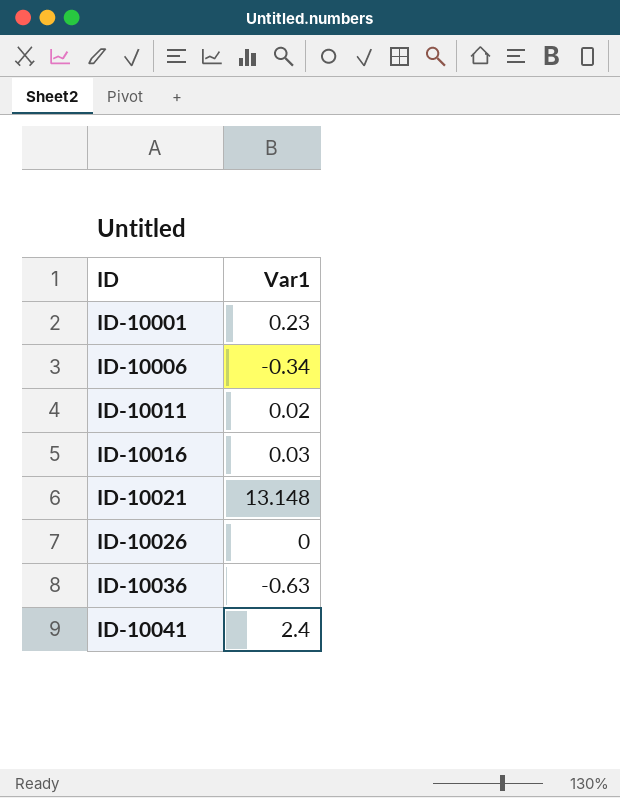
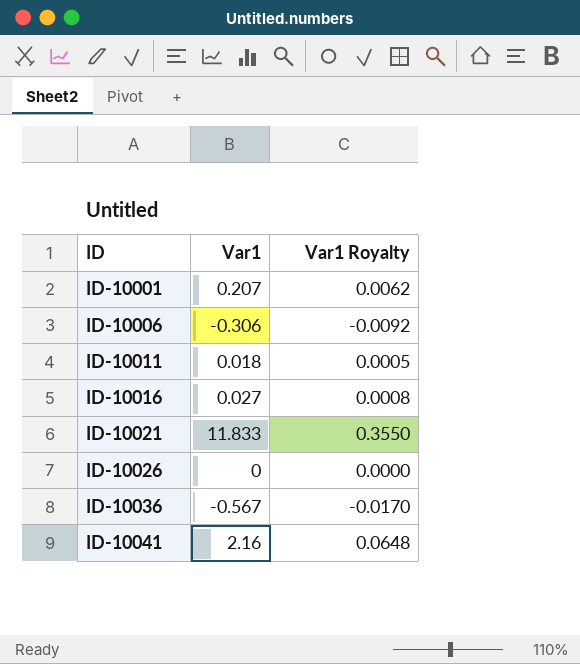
column Var1 Royalty | formula: none -> [Var1] * 0.03
ID-10001 | Var1: 0.23 -> 0.207
ID-10006 | Var1: -0.34 -> -0.306
ID-10011 | Var1: 0.02 -> 0.018
ID-10016 | Var1: 0.03 -> 0.027
ID-10021 | Var1: 13.148 -> 11.833
ID-10036 | Var1: -0.63 -> -0.567
ID-10041 | Var1: 2.4 -> 2.16

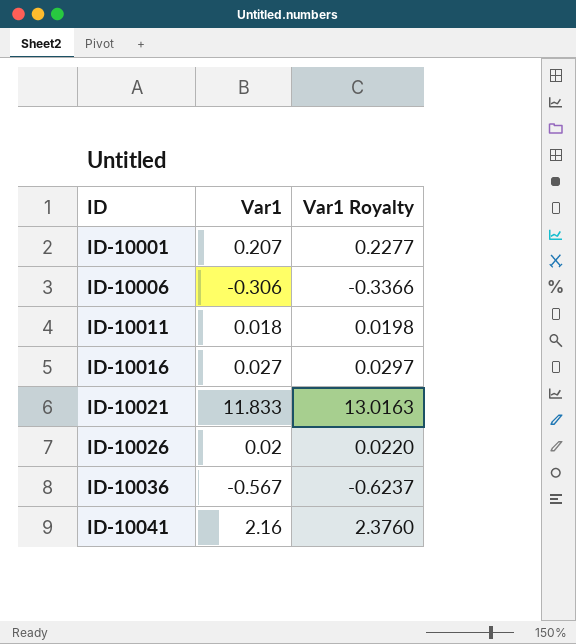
column Var1 Royalty | formula: [Var1] * 0.03 -> [Var1] * 1.1
ID-10026 | Var1: 0 -> 0.02

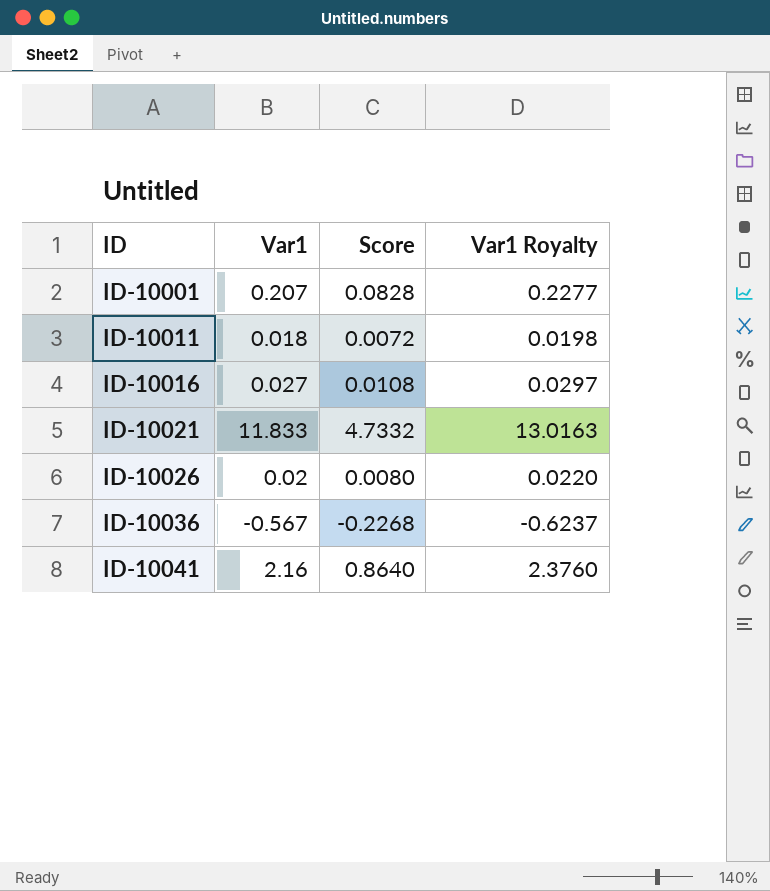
column Score | formula: none -> [Var1] * 0.4
row ID-10006: -0.306 | -0.3366 -> none

